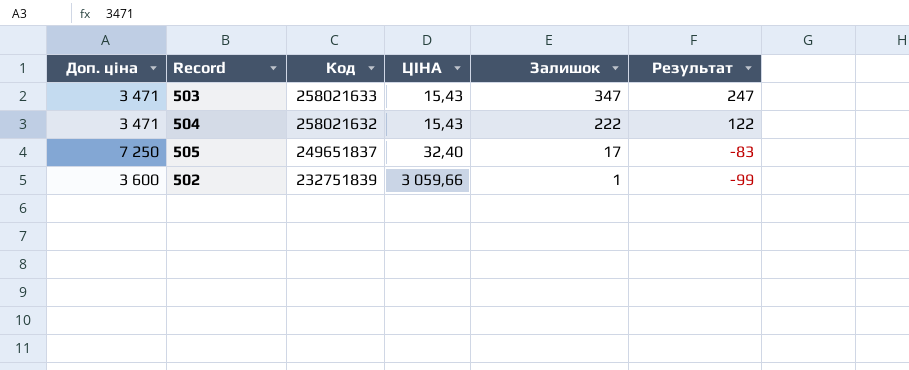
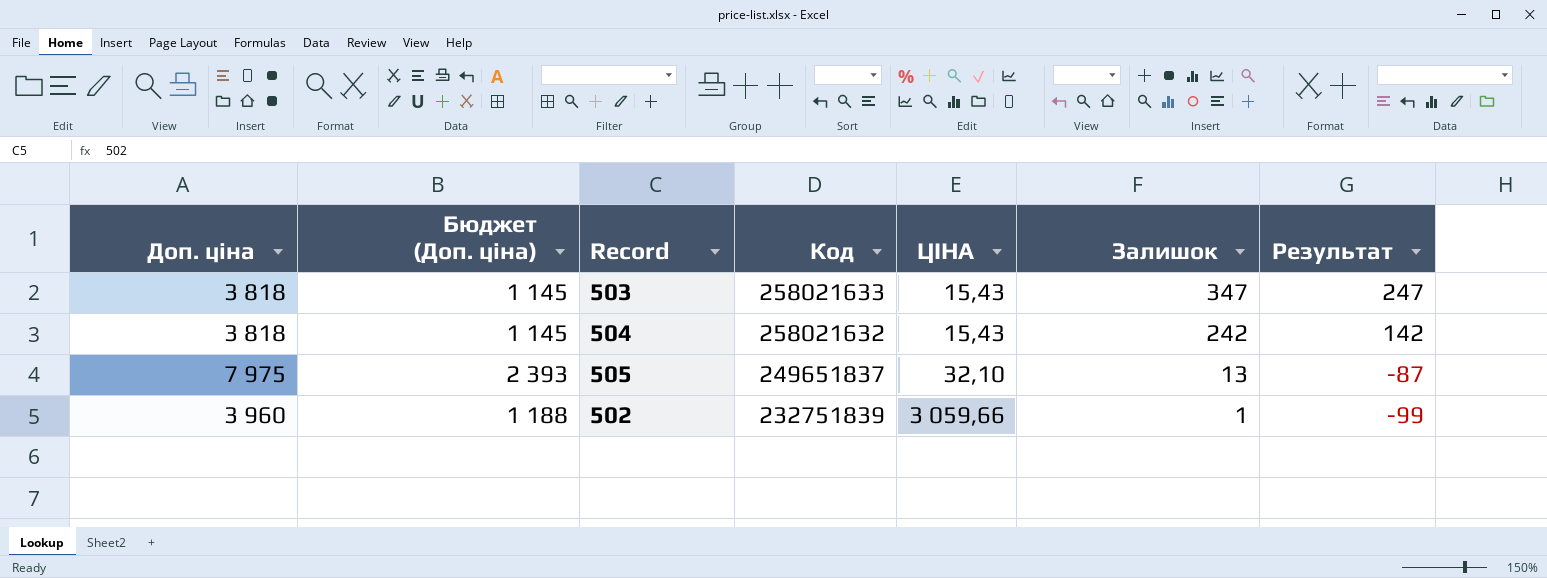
column Бюджет (Доп. ціна) | formula: none -> [Доп. ціна] * 0,3
503 | Доп. ціна: 3 471 -> 3 818
504 | Доп. ціна: 3 471 -> 3 818
504 | Залишок: 222 -> 242
504 | Результат: 122 -> 142
505 | Доп. ціна: 7 250 -> 7 975
505 | ЦІНА: 32,40 -> 32,10
505 | Залишок: 17 -> 13
505 | Результат: -83 -> -87
502 | Доп. ціна: 3 600 -> 3 960

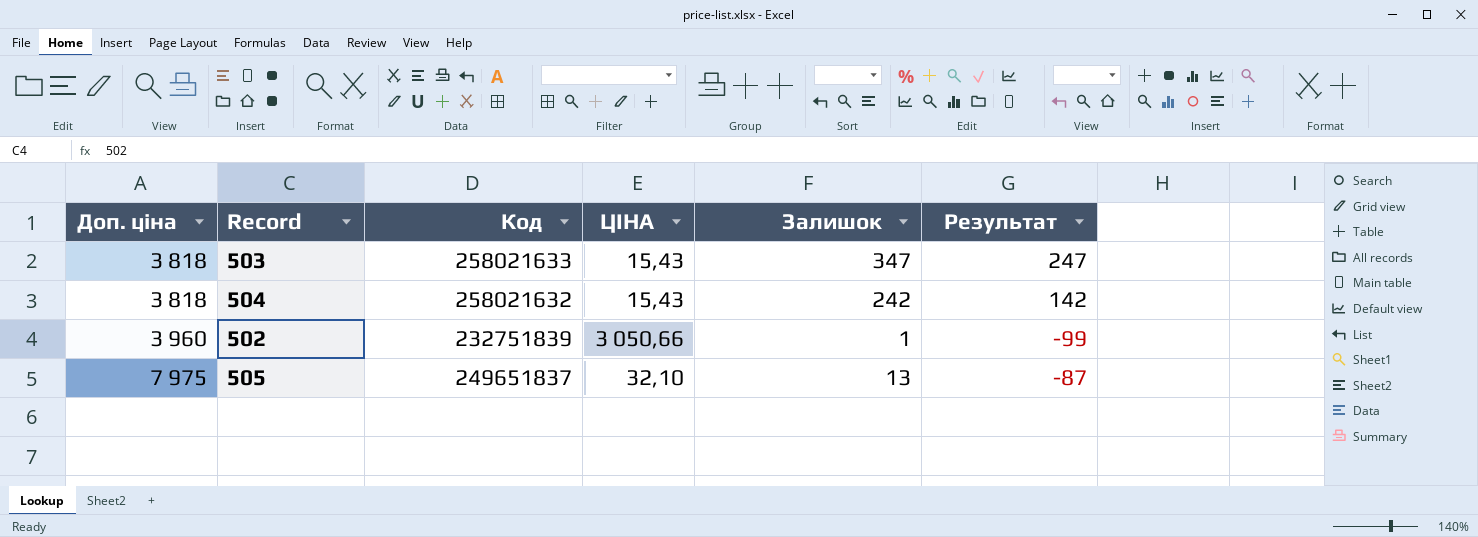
row order: Код descending -> Доп. ціна ascending
column Бюджет (Доп. ціна) | formula: [Доп. ціна] * 0,3 -> none
502 | ЦІНА: 3 059,66 -> 3 050,66

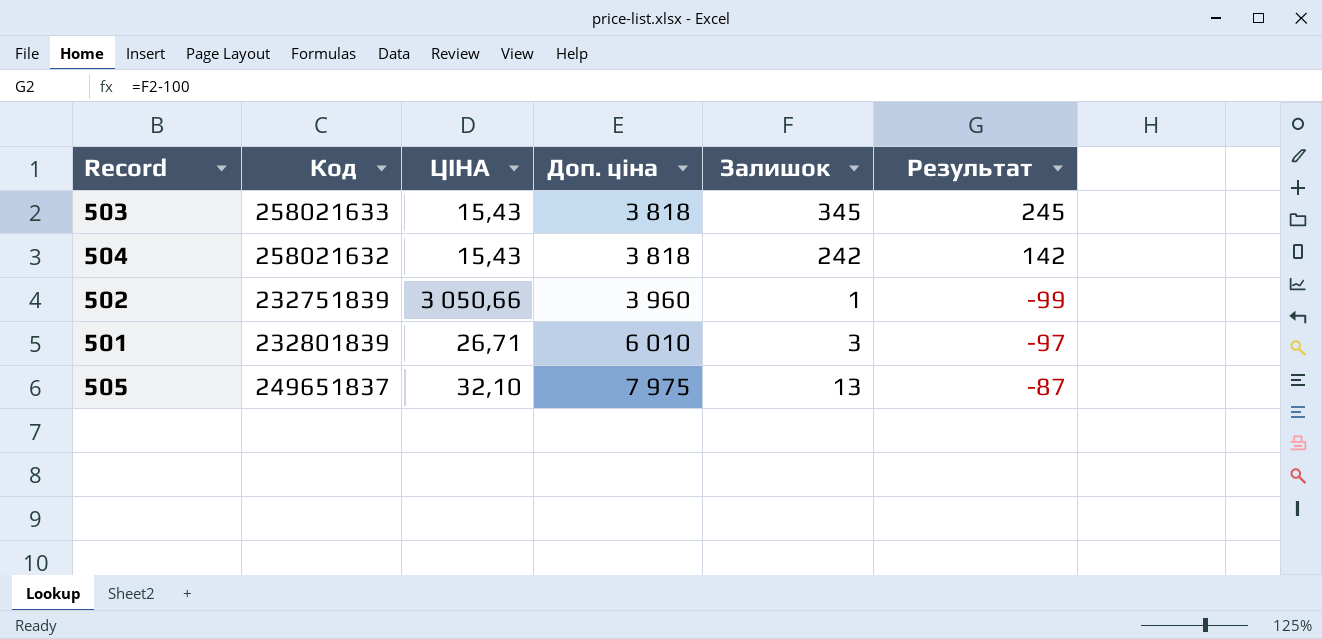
column Доп. ціна | position: 1 -> 4
503 | Залишок: 347 -> 345
503 | Результат: 247 -> 245
row 501: none -> 232801839 | 26,71 | 6 010 | 3 | -97

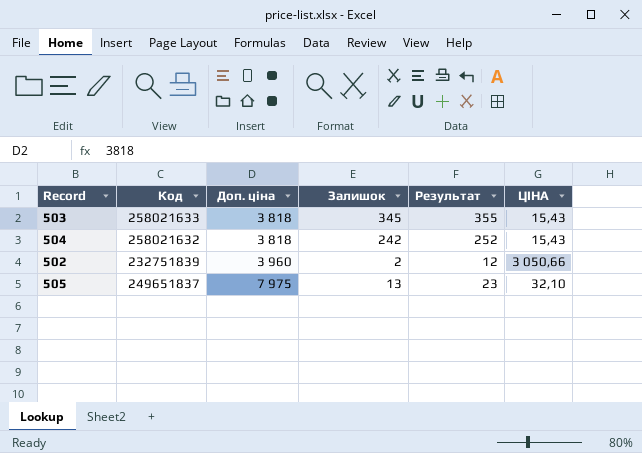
column Результат | formula: [Залишок] - 100 -> [Залишок] + 10
column ЦІНА | position: 3 -> 6
row 501: 232801839 | 26,71 | 6 010 | 3 | -97 -> none
502 | Залишок: 1 -> 2

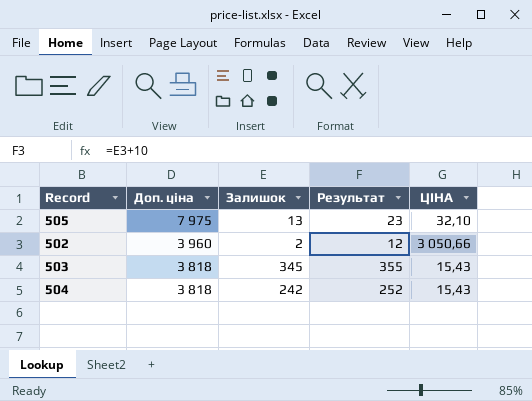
row order: Доп. ціна ascending -> Доп. ціна descending
column Код | position: 2 -> none

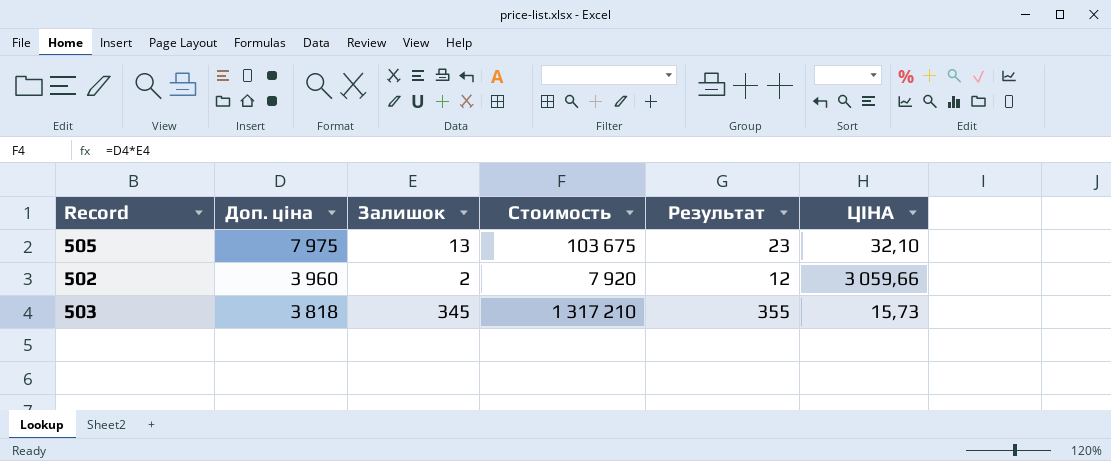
column Стоимость | formula: none -> [Доп. ціна] * [Залишок]
row 504: 3 818 | 242 | 252 | 15,43 -> none
502 | ЦІНА: 3 050,66 -> 3 059,66
503 | ЦІНА: 15,43 -> 15,73

